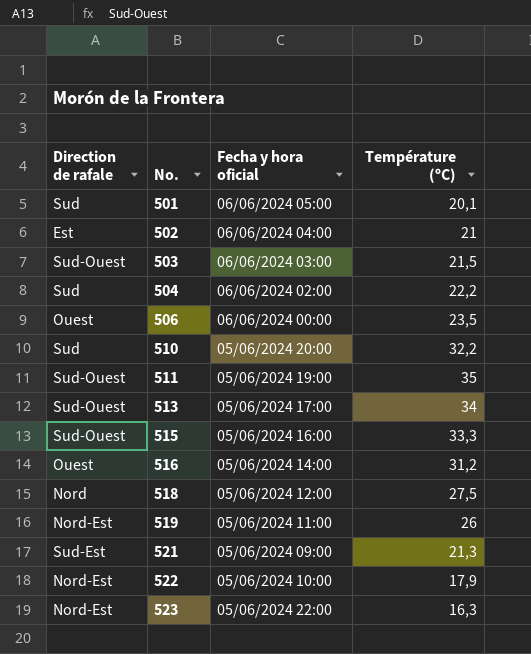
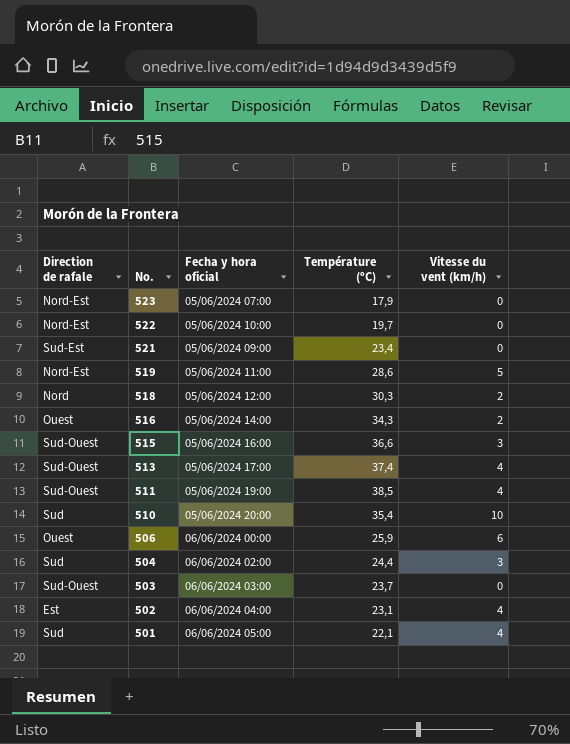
row order: No. ascending -> No. descending
column Vitesse du vent (km/h) | position: none -> 5
523 | Fecha y hora oficial: 05/06/2024 22:00 -> 05/06/2024 07:00
523 | Température (ºC): 16,3 -> 17,9
522 | Température (ºC): 17,9 -> 19,7
521 | Température (ºC): 21,3 -> 23,4
519 | Température (ºC): 26 -> 28,6
518 | Température (ºC): 27,5 -> 30,3
516 | Température (ºC): 31,2 -> 34,3
515 | Température (ºC): 33,3 -> 36,6
513 | Température (ºC): 34 -> 37,4
511 | Température (ºC): 35 -> 38,5
510 | Température (ºC): 32,2 -> 35,4
506 | Température (ºC): 23,5 -> 25,9
504 | Température (ºC): 22,2 -> 24,4
503 | Température (ºC): 21,5 -> 23,7
502 | Température (ºC): 21 -> 23,1
501 | Température (ºC): 20,1 -> 22,1

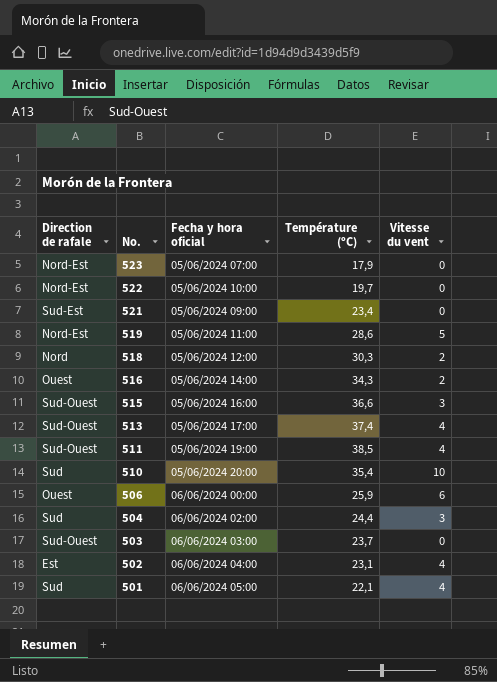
column name: Vitesse du vent (km/h) -> Vitesse du vent

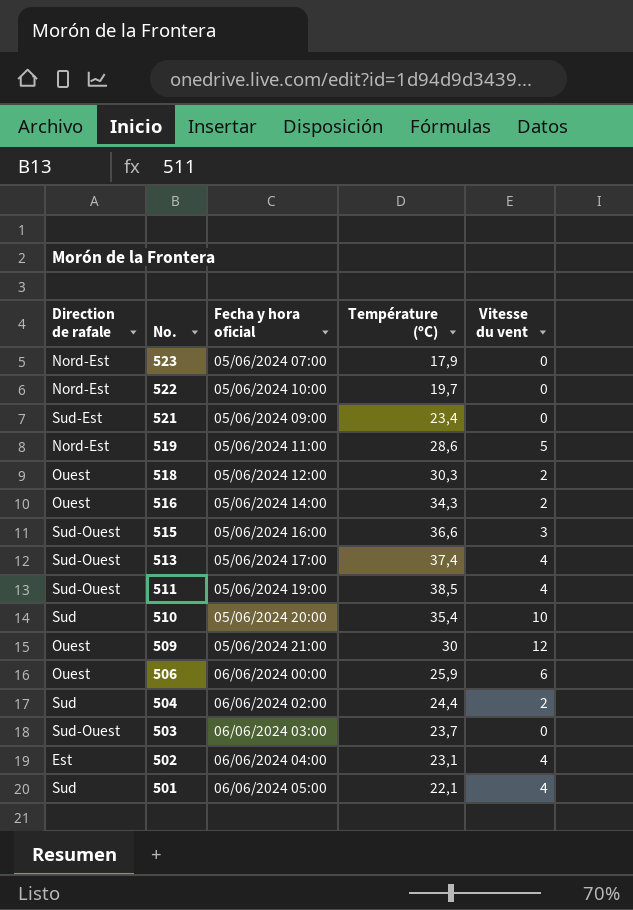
518 | Direction de rafale: Nord -> Ouest
row 509: none -> Ouest | 05/06/2024 21:00 | 30 | 12
504 | Vitesse du vent: 3 -> 2

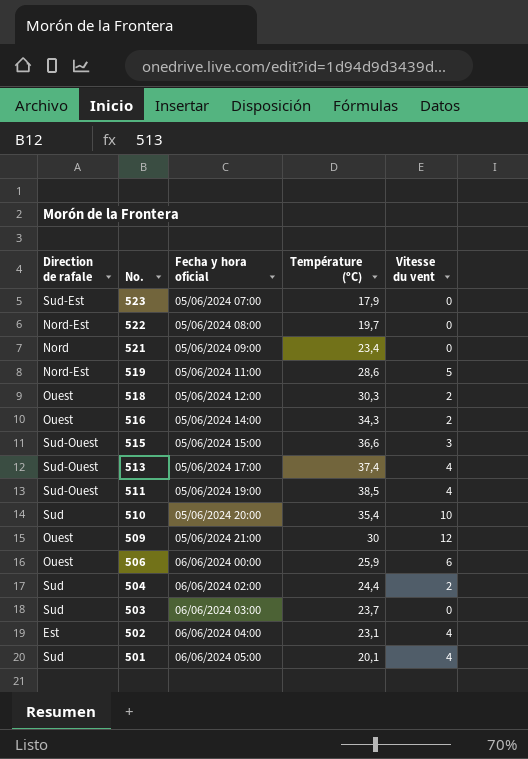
523 | Direction de rafale: Nord-Est -> Sud-Est
522 | Fecha y hora oficial: 05/06/2024 10:00 -> 05/06/2024 08:00
521 | Direction de rafale: Sud-Est -> Nord
515 | Fecha y hora oficial: 05/06/2024 16:00 -> 05/06/2024 15:00
503 | Direction de rafale: Sud-Ouest -> Sud
501 | Température (ºC): 22,1 -> 20,1

